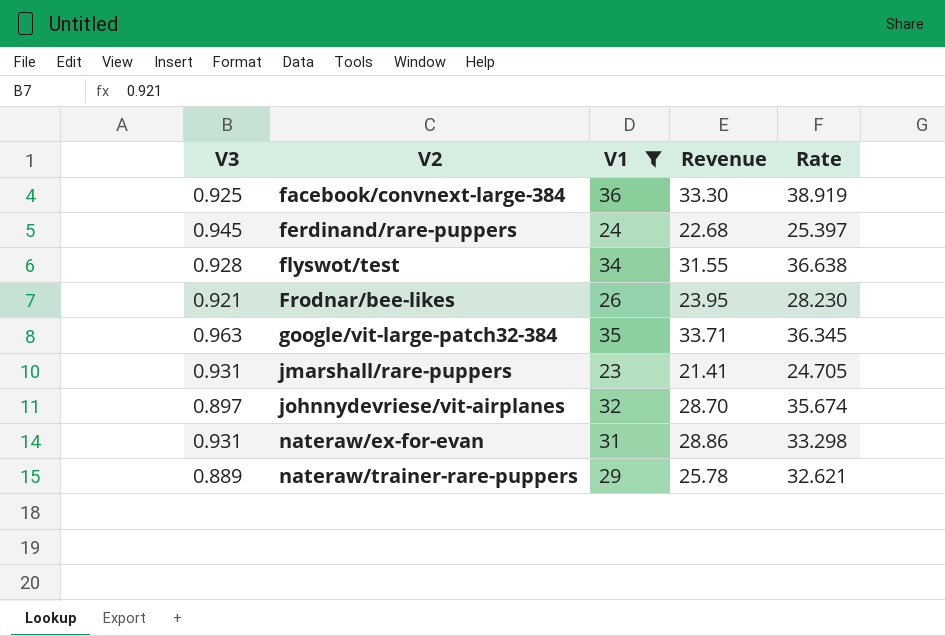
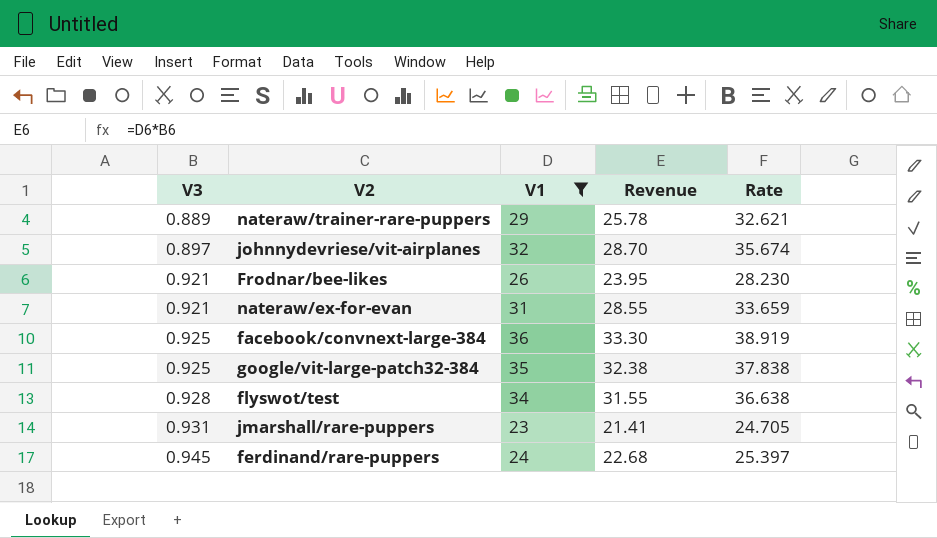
row order: V2 ascending -> V3 ascending
nateraw/ex-for-evan | V3: 0.931 -> 0.921
nateraw/ex-for-evan | Revenue: 28.86 -> 28.55
nateraw/ex-for-evan | Rate: 33.298 -> 33.659
google/vit-large-patch32-384 | V3: 0.963 -> 0.925
google/vit-large-patch32-384 | Revenue: 33.71 -> 32.38
google/vit-large-patch32-384 | Rate: 36.345 -> 37.838

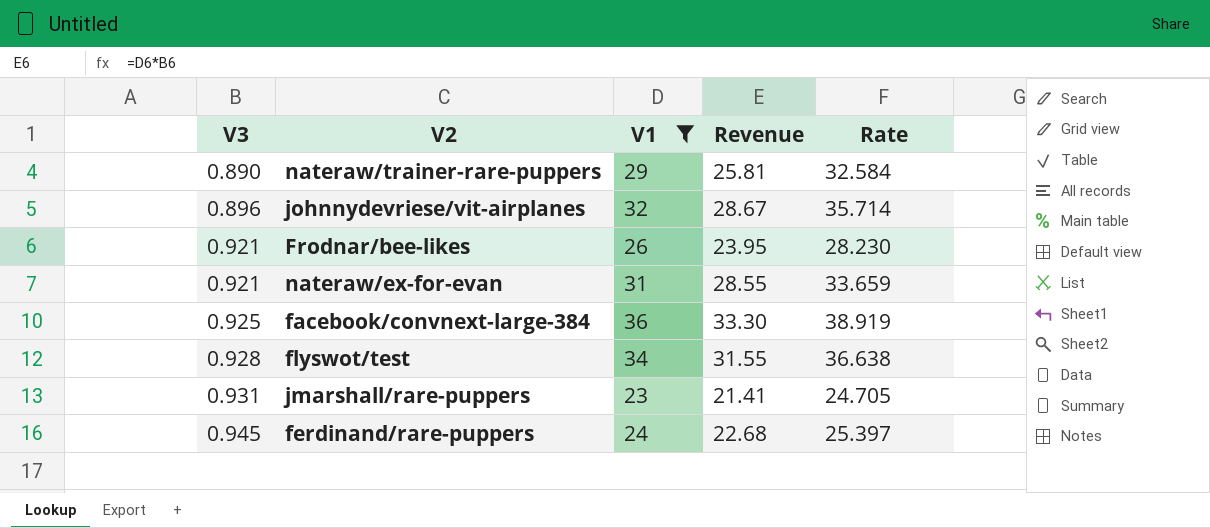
row google/vit-large-patch32-384: 0.925 | 35 | 32.38 | 37.838 -> none
nateraw/trainer-rare-puppers | V3: 0.889 -> 0.890
nateraw/trainer-rare-puppers | Revenue: 25.78 -> 25.81
nateraw/trainer-rare-puppers | Rate: 32.621 -> 32.584
johnnydevriese/vit-airplanes | V3: 0.897 -> 0.896
johnnydevriese/vit-airplanes | Revenue: 28.70 -> 28.67
johnnydevriese/vit-airplanes | Rate: 35.674 -> 35.714

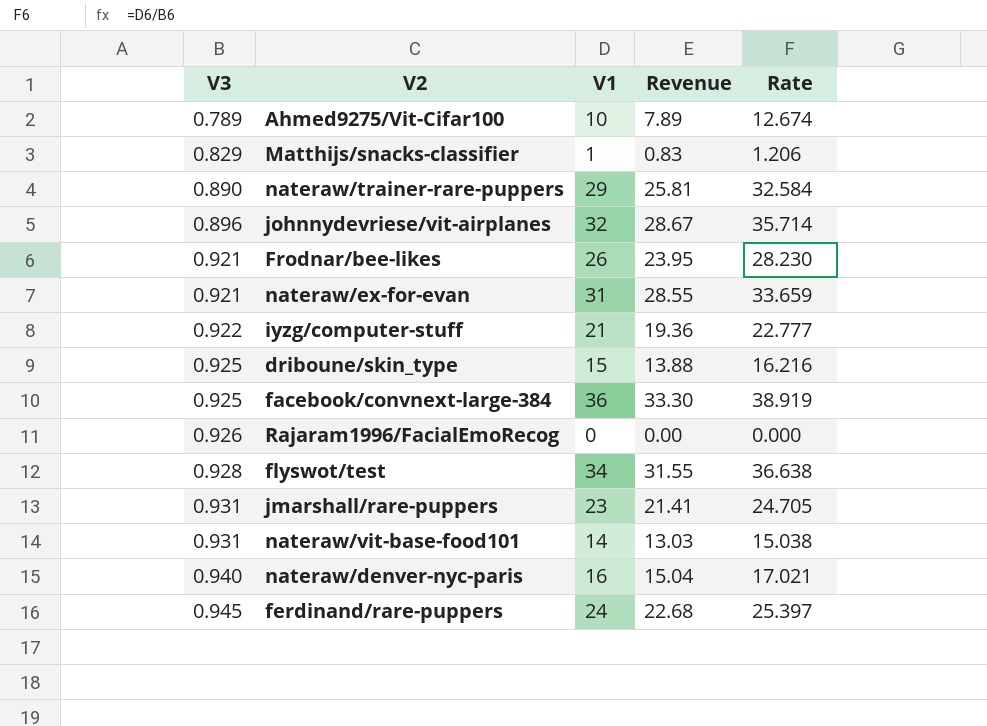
filter: V1 >= 23 -> none

